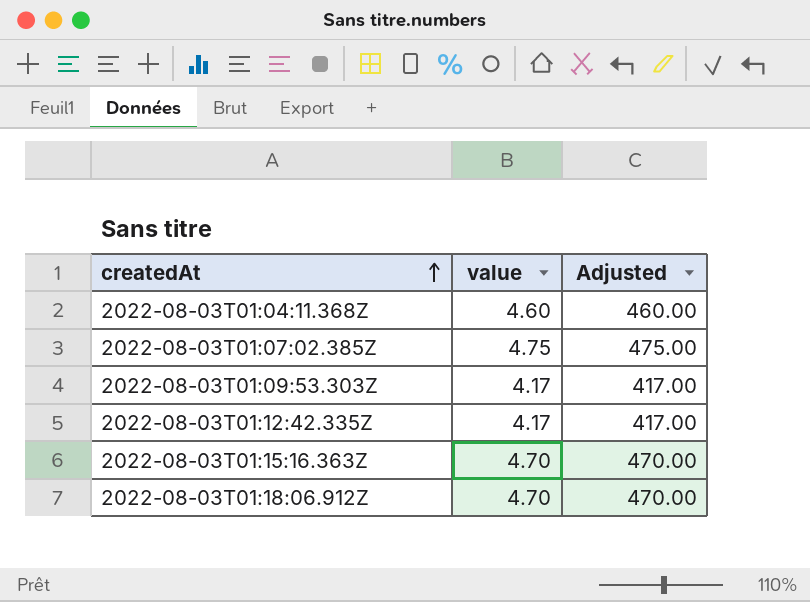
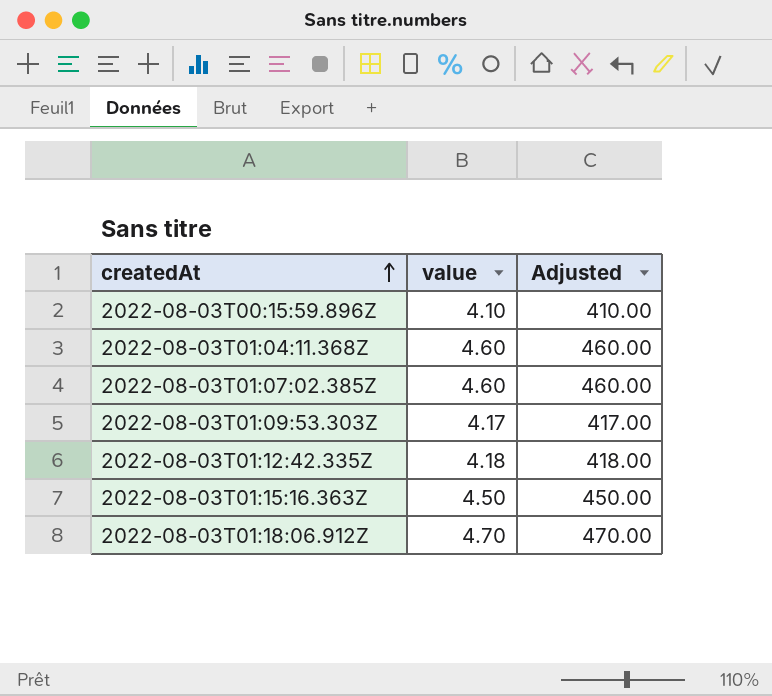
row 2022-08-03T00:15:59.896Z: none -> 4.10 | 410.00
2022-08-03T01:07:02.385Z | value: 4.75 -> 4.60
2022-08-03T01:07:02.385Z | Adjusted: 475.00 -> 460.00
2022-08-03T01:12:42.335Z | value: 4.17 -> 4.18
2022-08-03T01:12:42.335Z | Adjusted: 417.00 -> 418.00
2022-08-03T01:15:16.363Z | value: 4.70 -> 4.50
2022-08-03T01:15:16.363Z | Adjusted: 470.00 -> 450.00

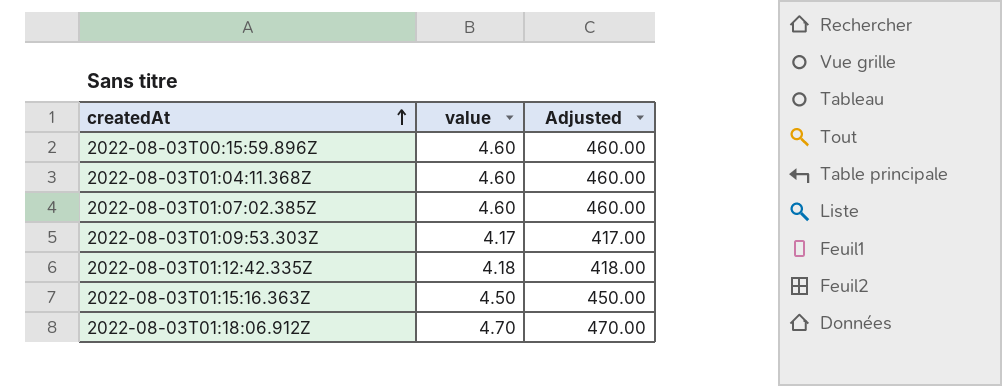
2022-08-03T00:15:59.896Z | value: 4.10 -> 4.60
2022-08-03T00:15:59.896Z | Adjusted: 410.00 -> 460.00

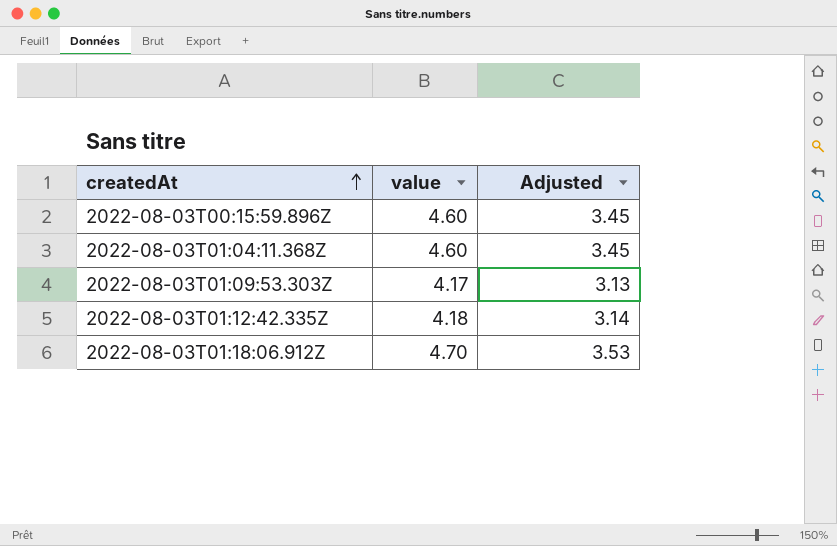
column Adjusted | formula: [value] * 100 -> [value] * 0.75
row 2022-08-03T01:07:02.385Z: 4.60 | 460.00 -> none
row 2022-08-03T01:15:16.363Z: 4.50 | 450.00 -> none

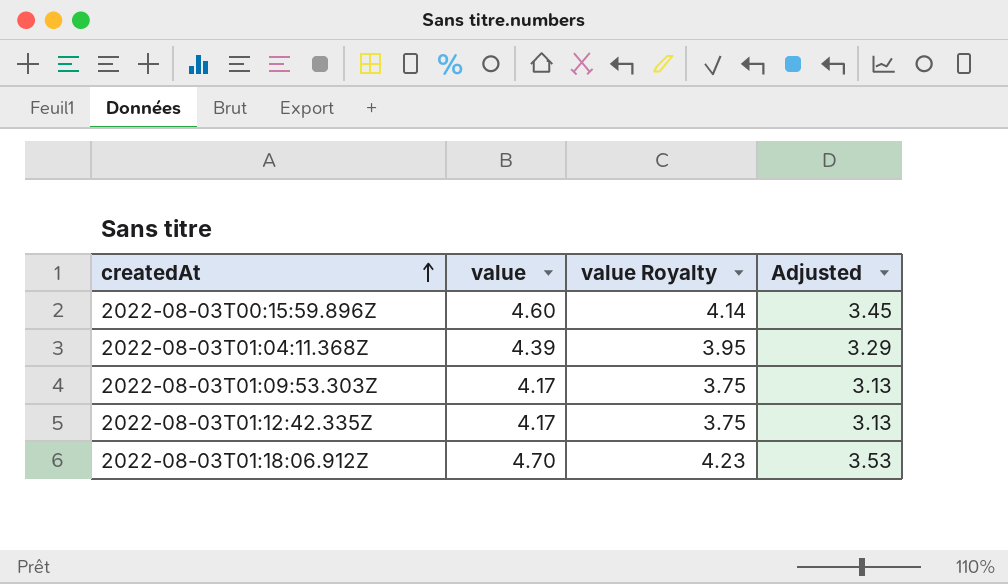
column value Royalty | formula: none -> [value] * 0.9
2022-08-03T01:04:11.368Z | value: 4.60 -> 4.39
2022-08-03T01:04:11.368Z | Adjusted: 3.45 -> 3.29
2022-08-03T01:12:42.335Z | value: 4.18 -> 4.17
2022-08-03T01:12:42.335Z | Adjusted: 3.14 -> 3.13

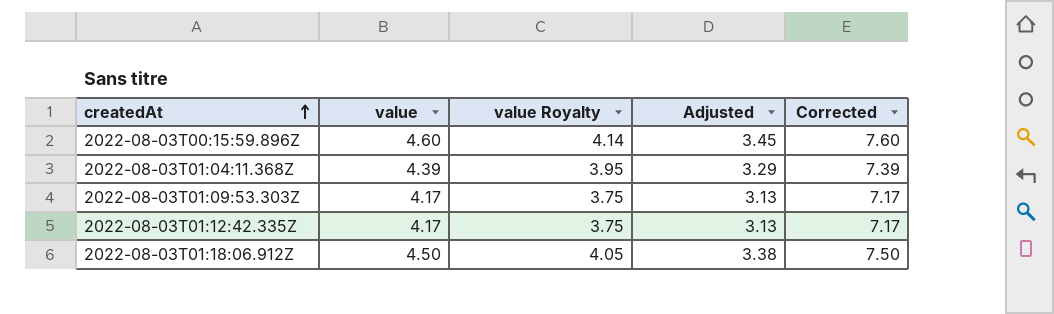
column Corrected | formula: none -> [value] + 3
2022-08-03T01:18:06.912Z | value: 4.70 -> 4.50
2022-08-03T01:18:06.912Z | value Royalty: 4.23 -> 4.05
2022-08-03T01:18:06.912Z | Adjusted: 3.53 -> 3.38

